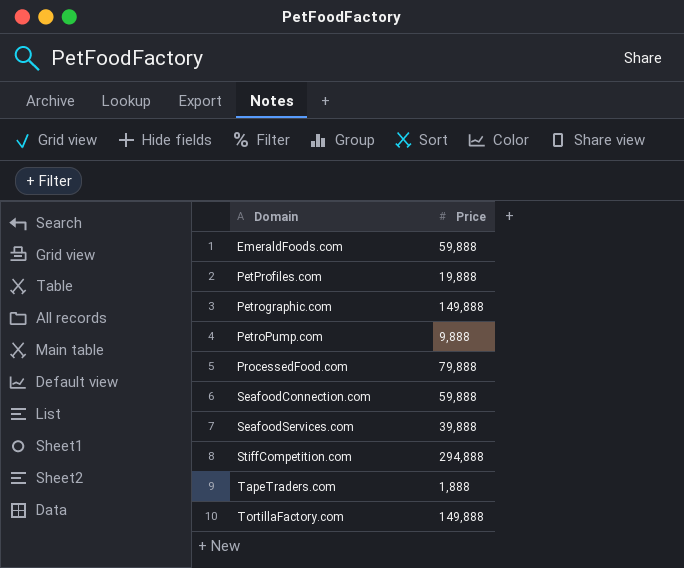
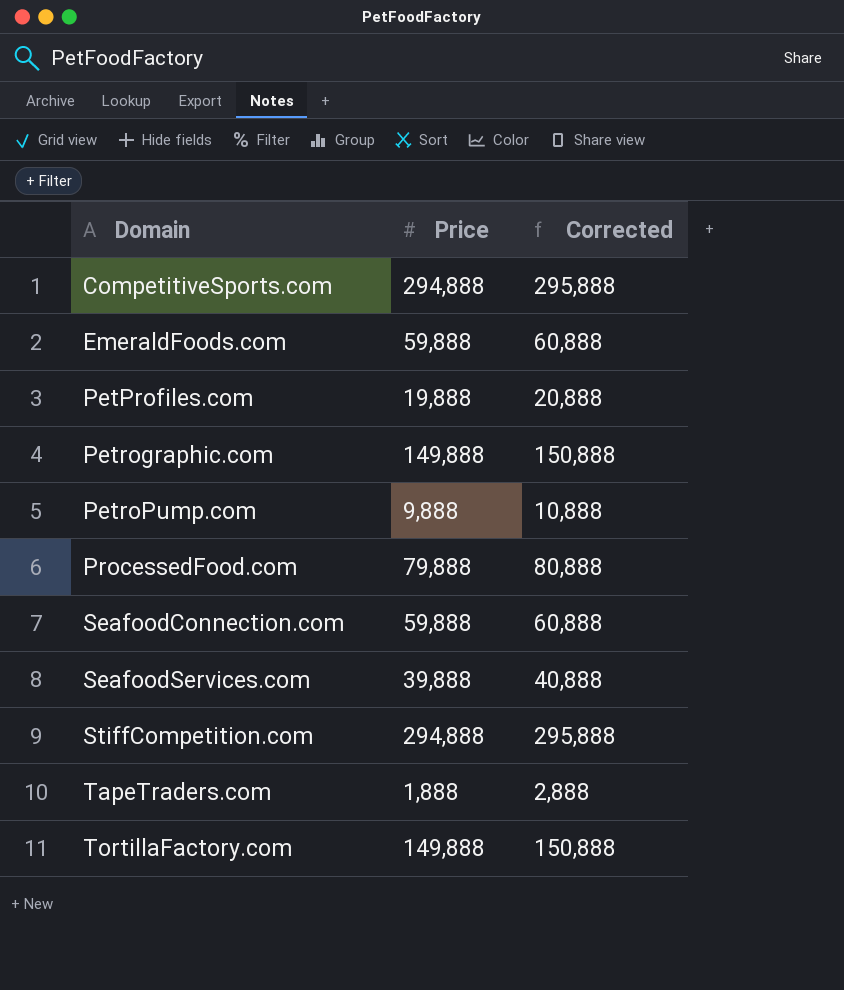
column Corrected | formula: none -> [Price] + 1000
row CompetitiveSports.com: none -> 294,888 | 295,888

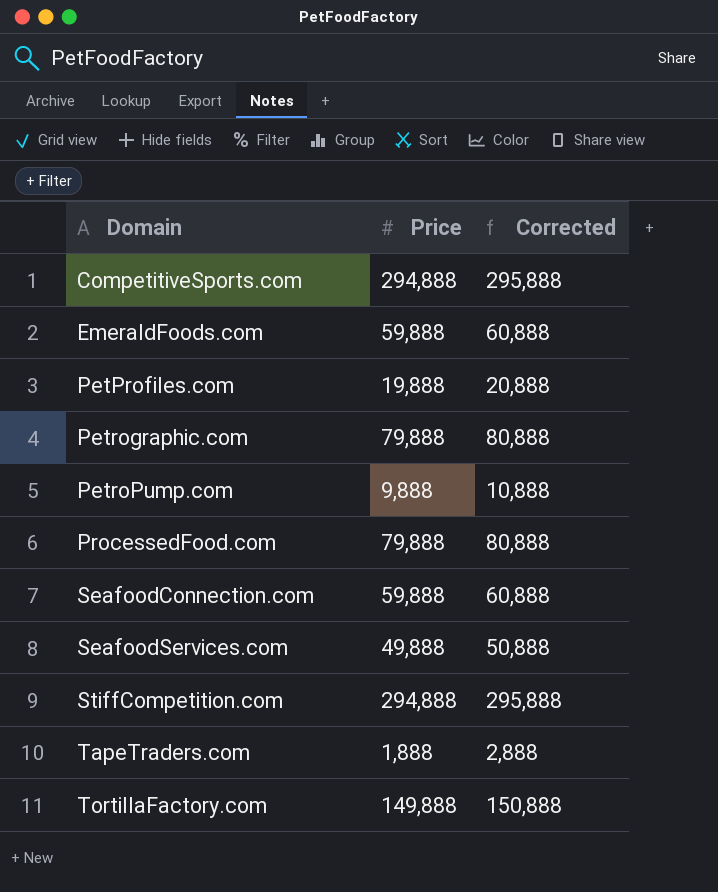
Petrographic.com | Price: 149,888 -> 79,888
Petrographic.com | Corrected: 150,888 -> 80,888
SeafoodServices.com | Price: 39,888 -> 49,888
SeafoodServices.com | Corrected: 40,888 -> 50,888

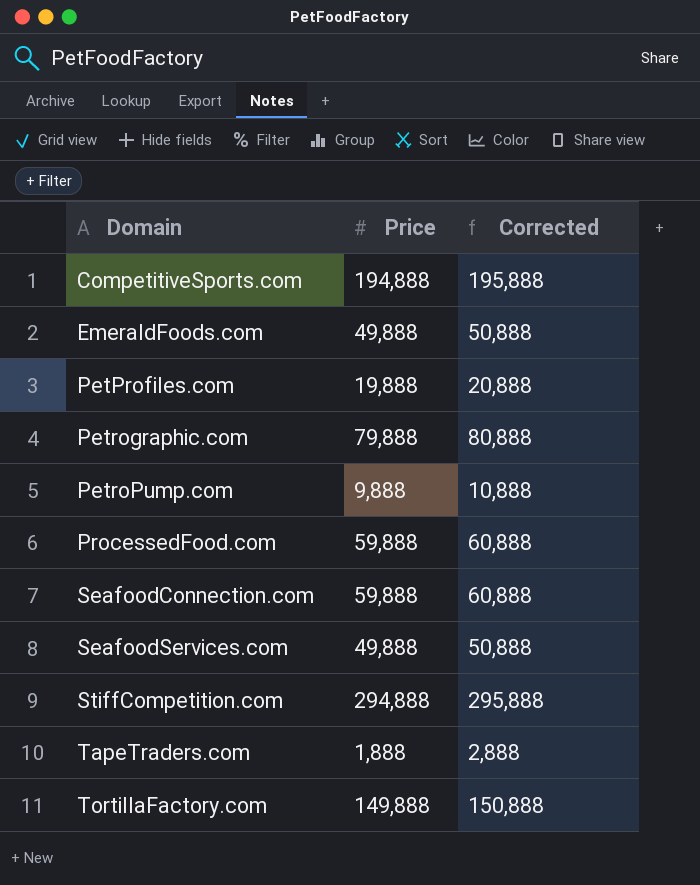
CompetitiveSports.com | Price: 294,888 -> 194,888
CompetitiveSports.com | Corrected: 295,888 -> 195,888
EmeraldFoods.com | Price: 59,888 -> 49,888
EmeraldFoods.com | Corrected: 60,888 -> 50,888
ProcessedFood.com | Price: 79,888 -> 59,888
ProcessedFood.com | Corrected: 80,888 -> 60,888

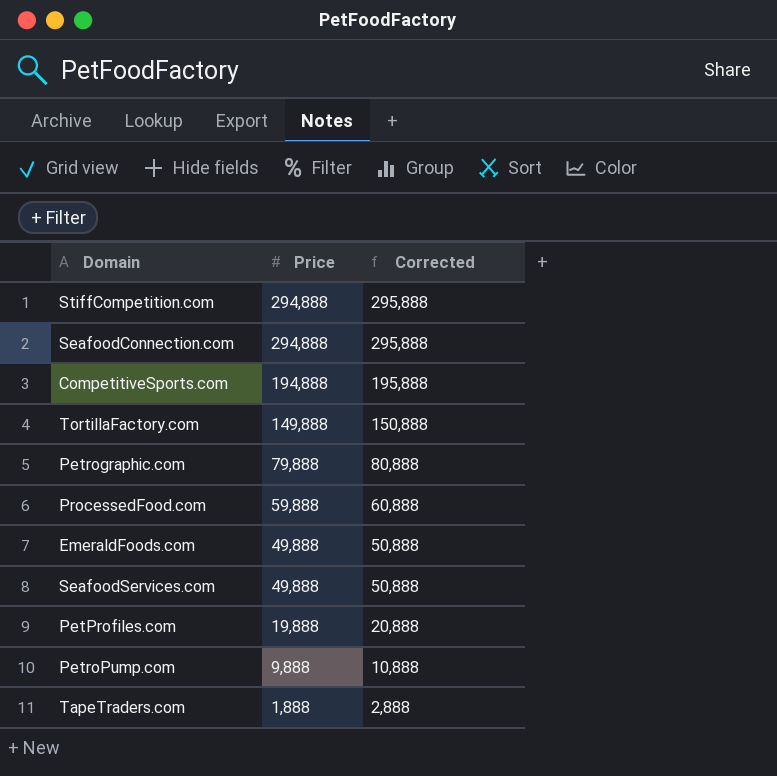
row order: Domain ascending -> Price descending
SeafoodConnection.com | Price: 59,888 -> 294,888
SeafoodConnection.com | Corrected: 60,888 -> 295,888

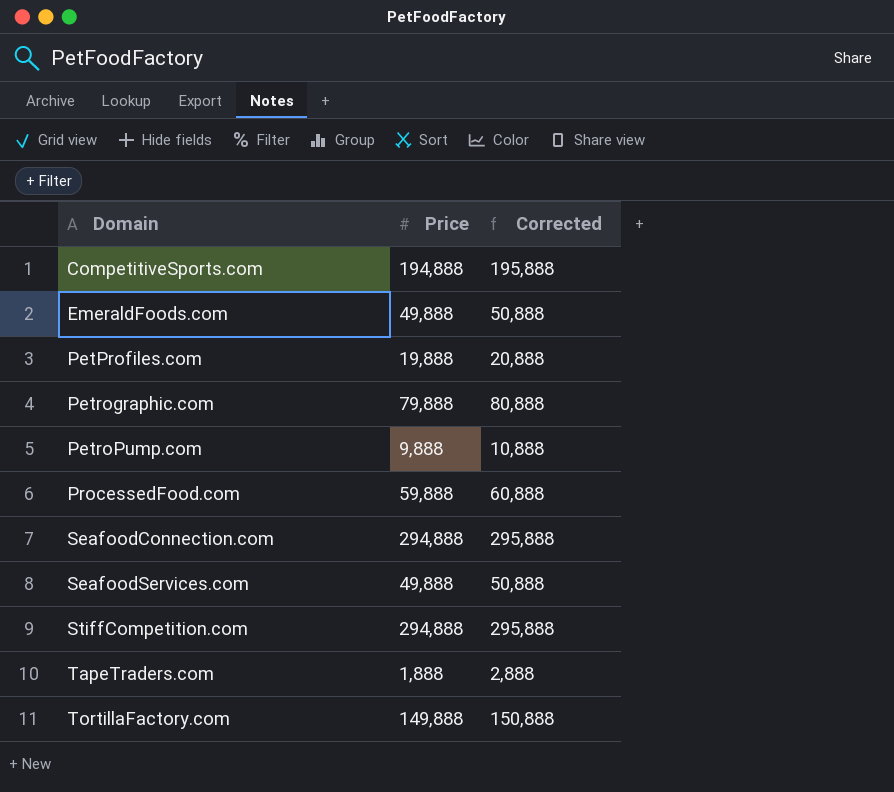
row order: Price descending -> Domain ascending

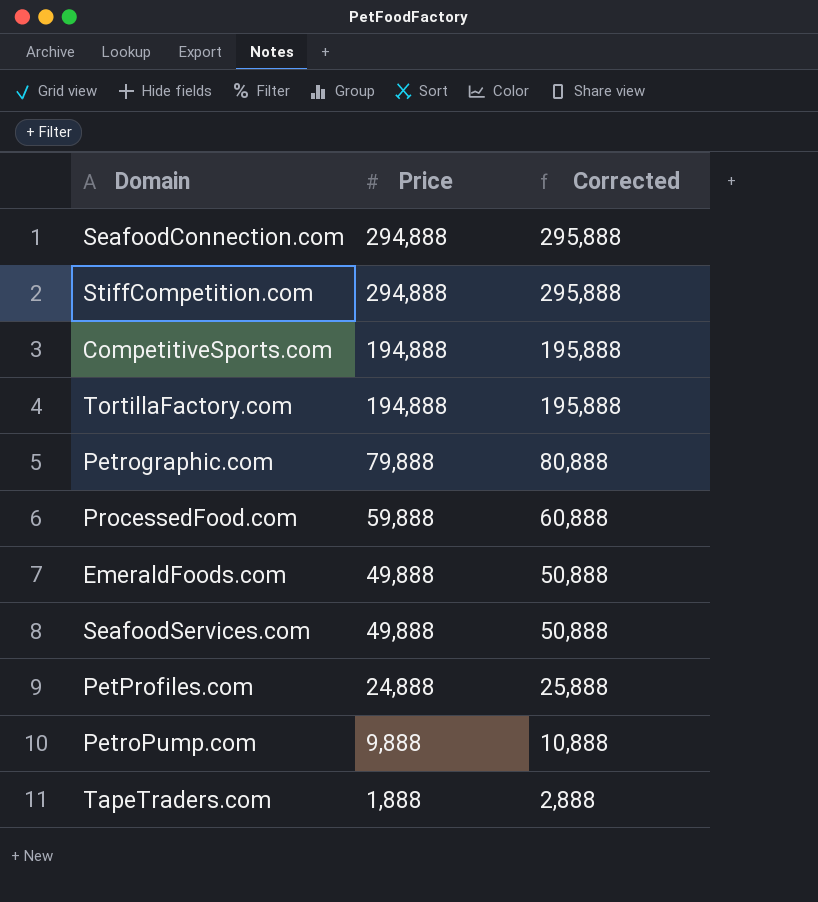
row order: Domain ascending -> Price descending
TortillaFactory.com | Price: 149,888 -> 194,888
TortillaFactory.com | Corrected: 150,888 -> 195,888
PetProfiles.com | Price: 19,888 -> 24,888
PetProfiles.com | Corrected: 20,888 -> 25,888

